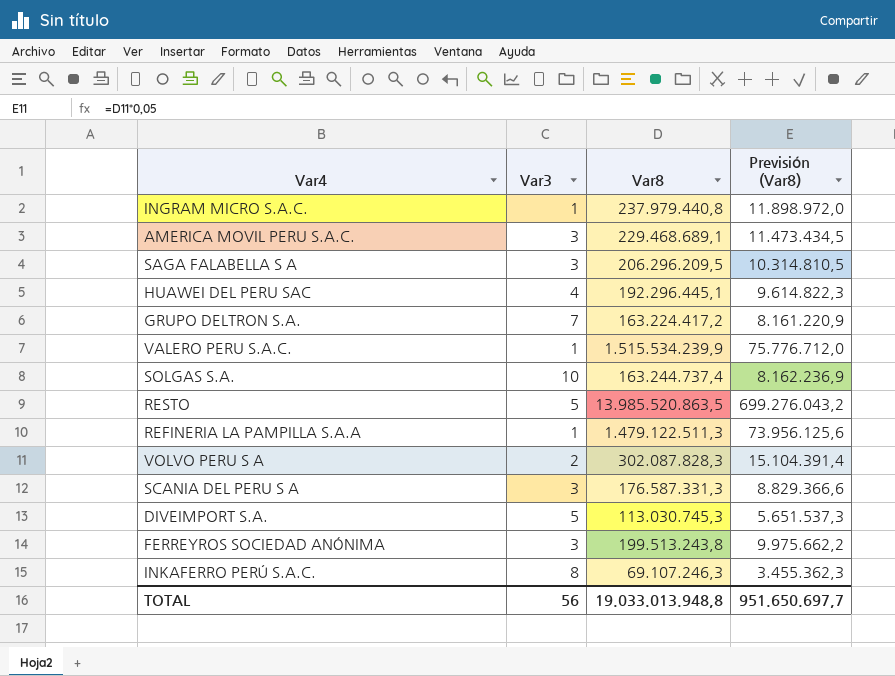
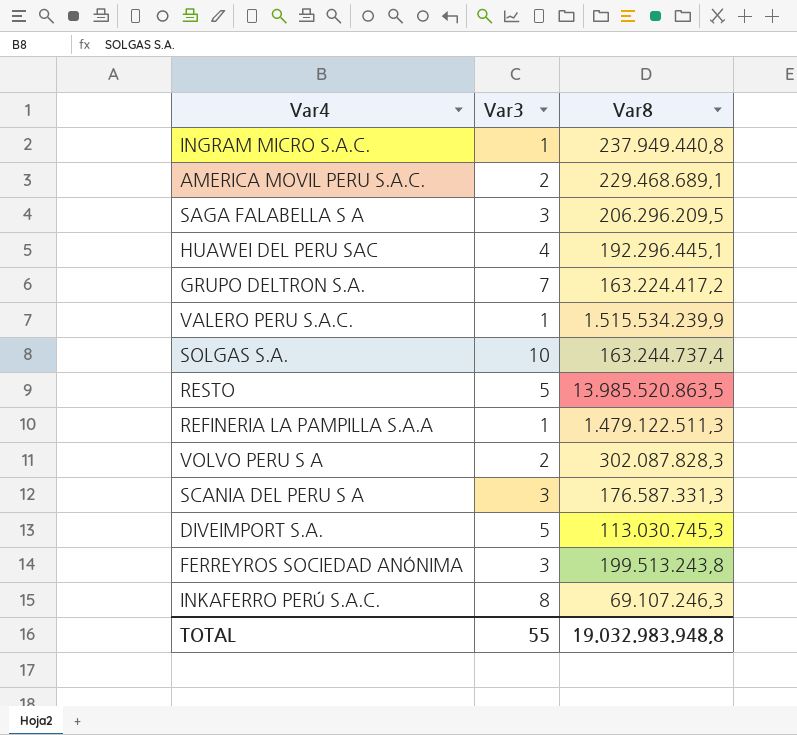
column Previsión (Var8) | formula: [Var8] * 0,05 -> none
INGRAM MICRO S.A.C. | Var8: 237.979.440,8 -> 237.949.440,8
AMERICA MOVIL PERU S.A.C. | Var3: 3 -> 2
TOTAL | Var3: 56 -> 55
TOTAL | Var8: 19.033.013.948,8 -> 19.032.983.948,8

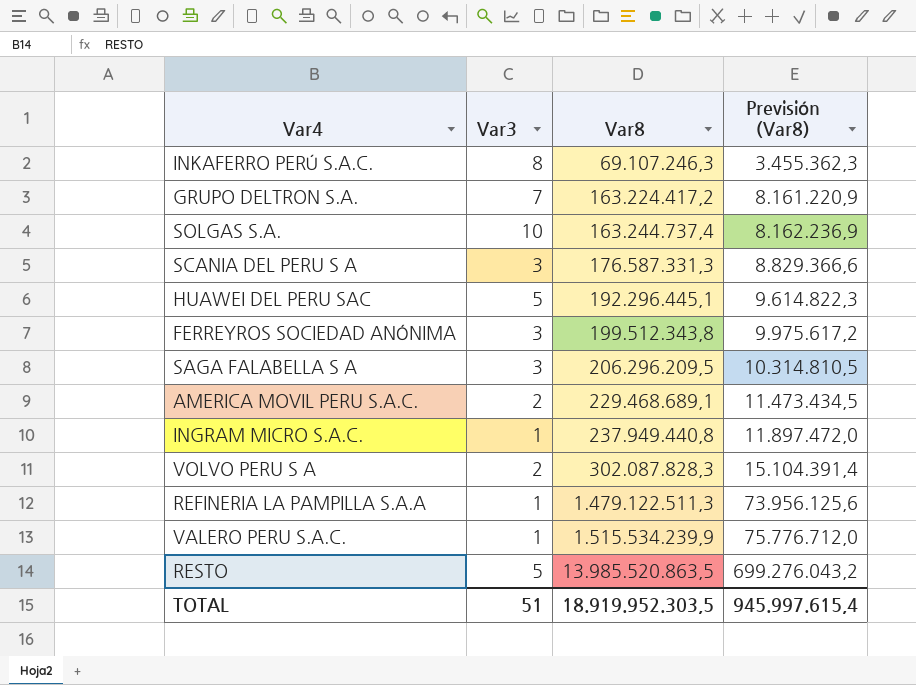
row order: none -> Var8 ascending
column Previsión (Var8) | formula: none -> [Var8] * 0,05
row DIVEIMPORT S.A.: 5 | 113.030.745,3 -> none
HUAWEI DEL PERU SAC | Var3: 4 -> 5
FERREYROS SOCIEDAD ANÓNIMA | Var8: 199.513.243,8 -> 199.512.343,8
TOTAL | Var3: 55 -> 51
TOTAL | Var8: 19.032.983.948,8 -> 18.919.952.303,5

